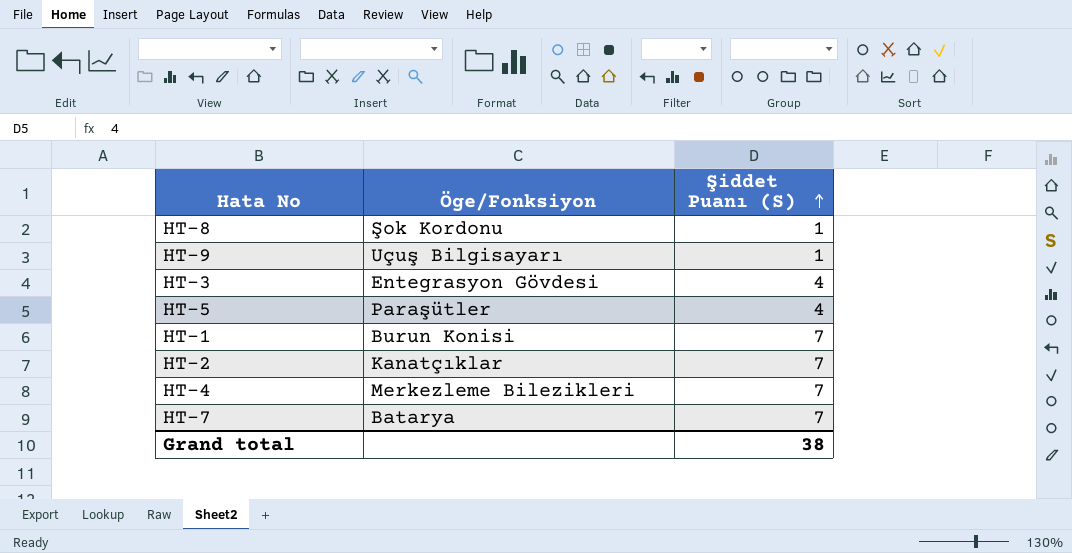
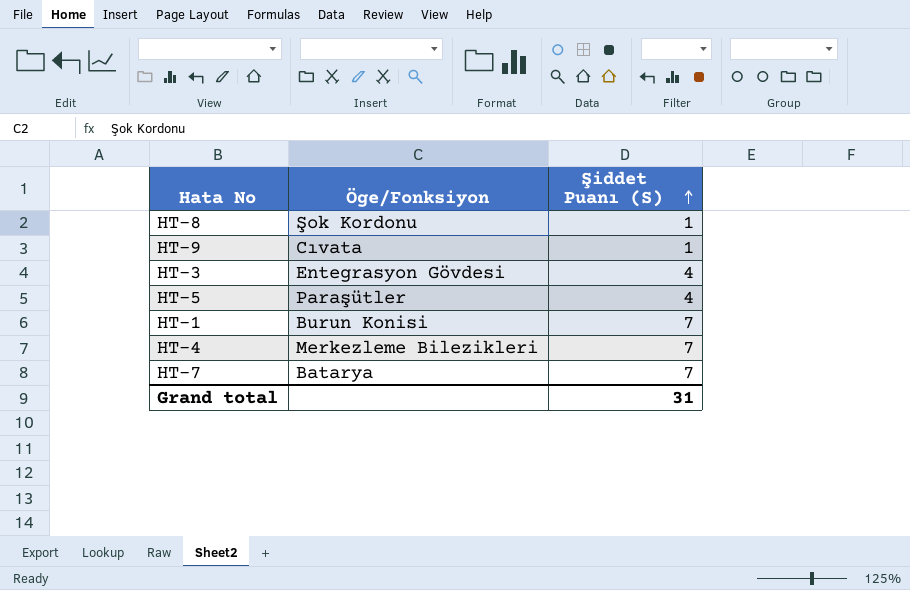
row HT-2: Kanatçıklar | 7 -> none
HT-9 | Öge/Fonksiyon: Uçuş Bilgisayarı -> Cıvata
Grand total | Şiddet Puanı (S): 38 -> 31

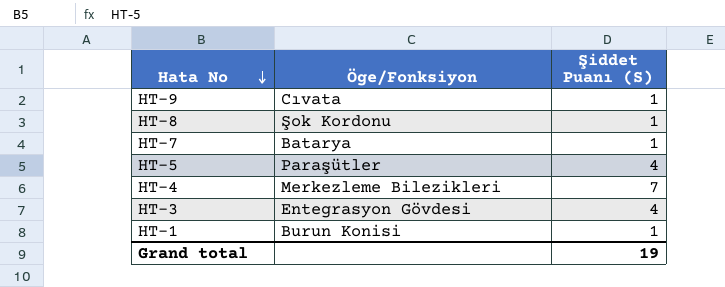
row order: Şiddet Puanı (S) ascending -> Hata No descending
HT-7 | Şiddet Puanı (S): 7 -> 1
HT-1 | Şiddet Puanı (S): 7 -> 1
Grand total | Şiddet Puanı (S): 31 -> 19

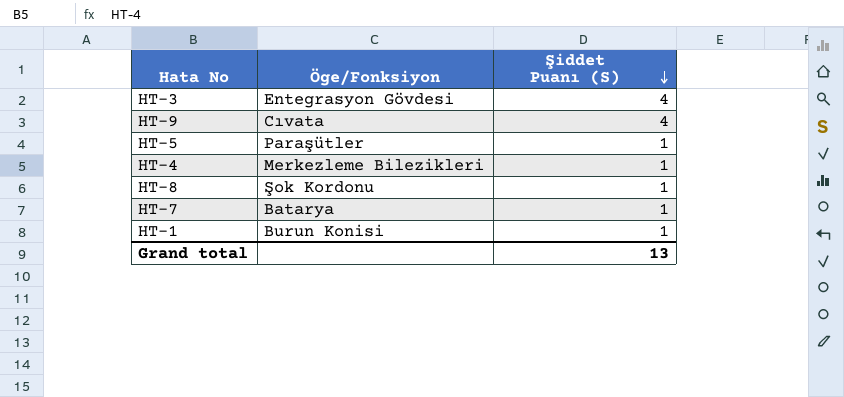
row order: Hata No descending -> Şiddet Puanı (S) descending
HT-9 | Şiddet Puanı (S): 1 -> 4
HT-5 | Şiddet Puanı (S): 4 -> 1
HT-4 | Şiddet Puanı (S): 7 -> 1
Grand total | Şiddet Puanı (S): 19 -> 13

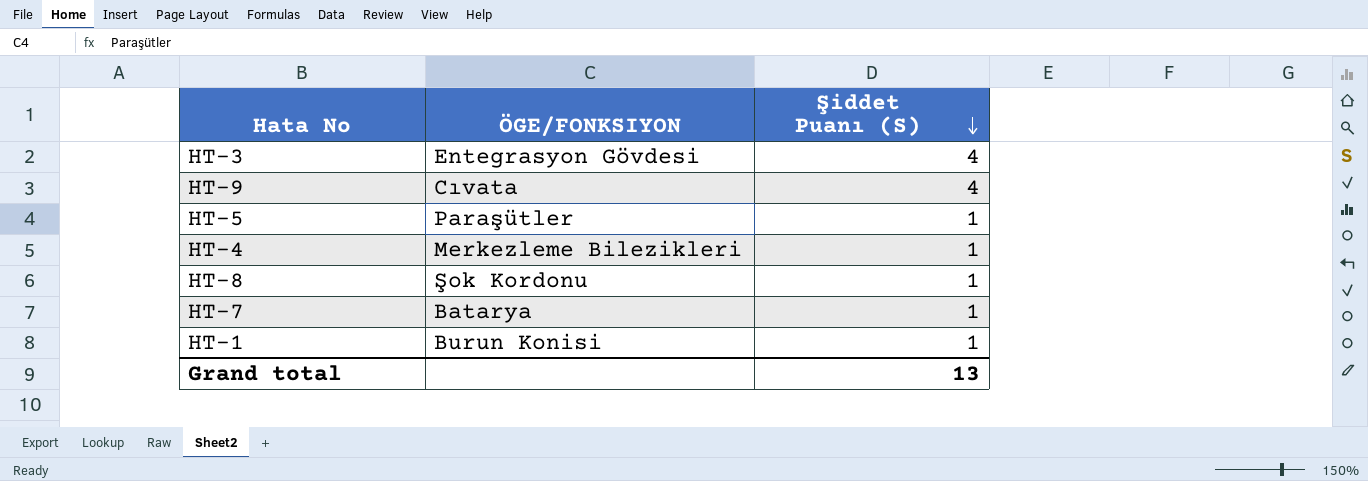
column name: Öge/Fonksiyon -> ÖGE/FONKSIYON

